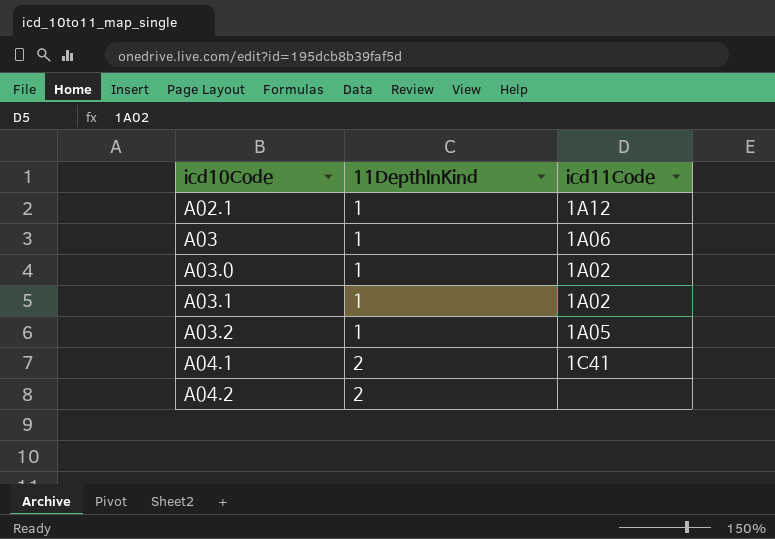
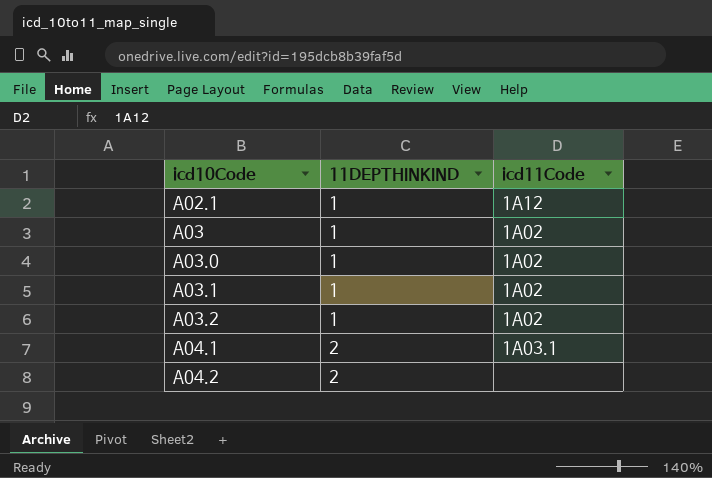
column name: 11DepthInKind -> 11DEPTHINKIND
A03 | icd11Code: 1A06 -> 1A02
A03.2 | icd11Code: 1A05 -> 1A02
A04.1 | icd11Code: 1C41 -> 1A03.1

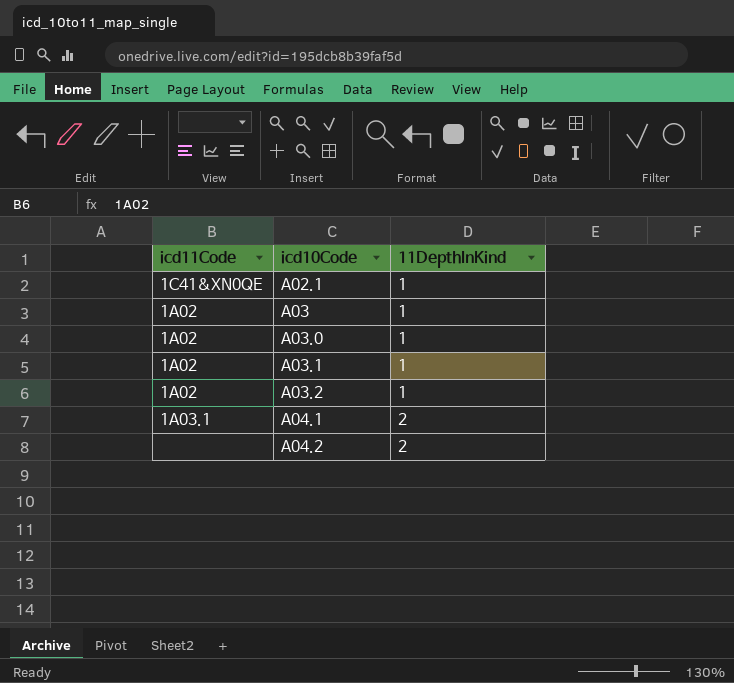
column icd11Code | position: 3 -> 1
column name: 11DEPTHINKIND -> 11DepthInKind
A02.1 | icd11Code: 1A12 -> 1C41&XN0QE

